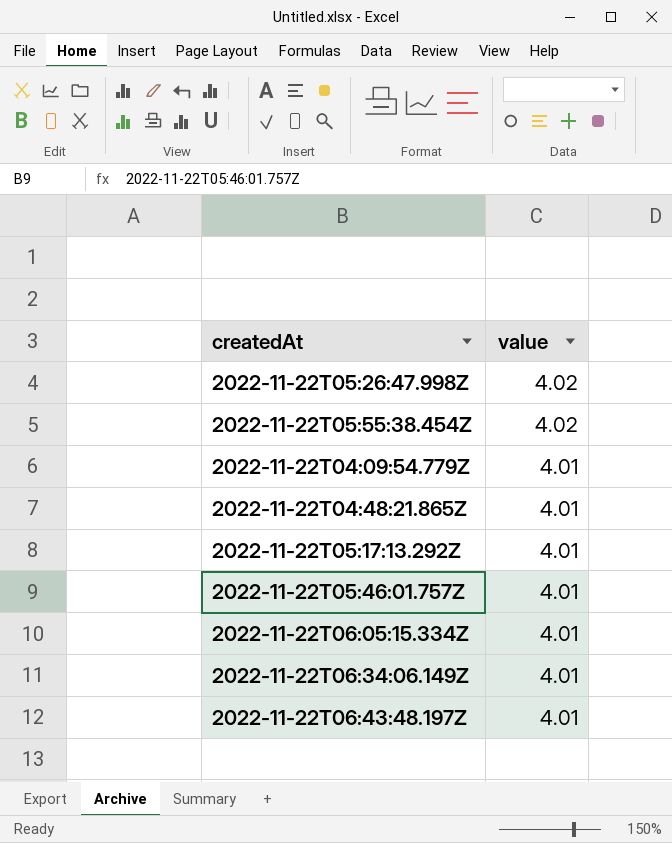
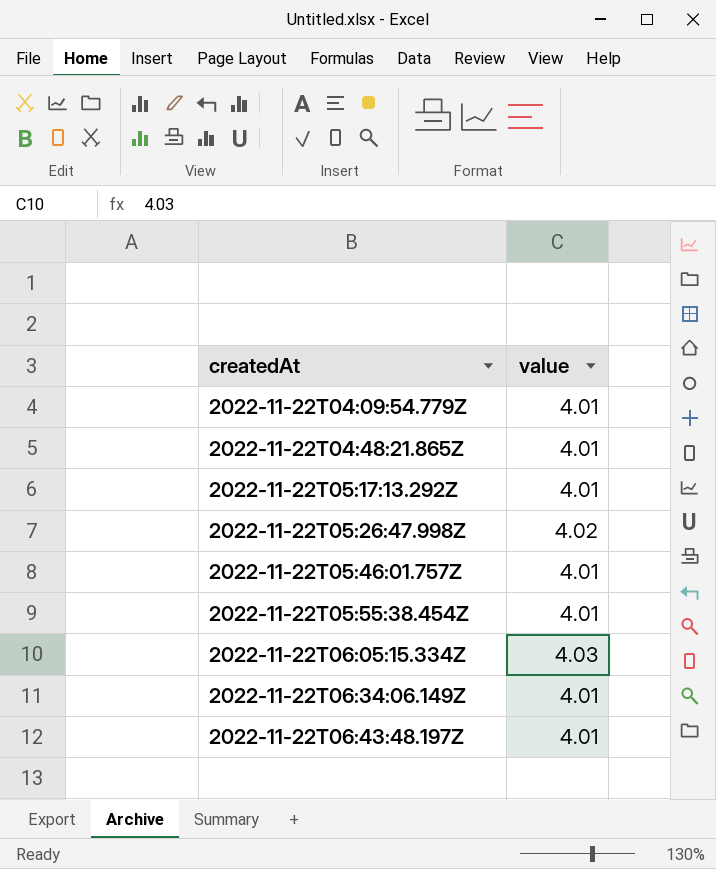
row order: value descending -> createdAt ascending
2022-11-22T05:55:38.454Z | value: 4.02 -> 4.01
2022-11-22T06:05:15.334Z | value: 4.01 -> 4.03

